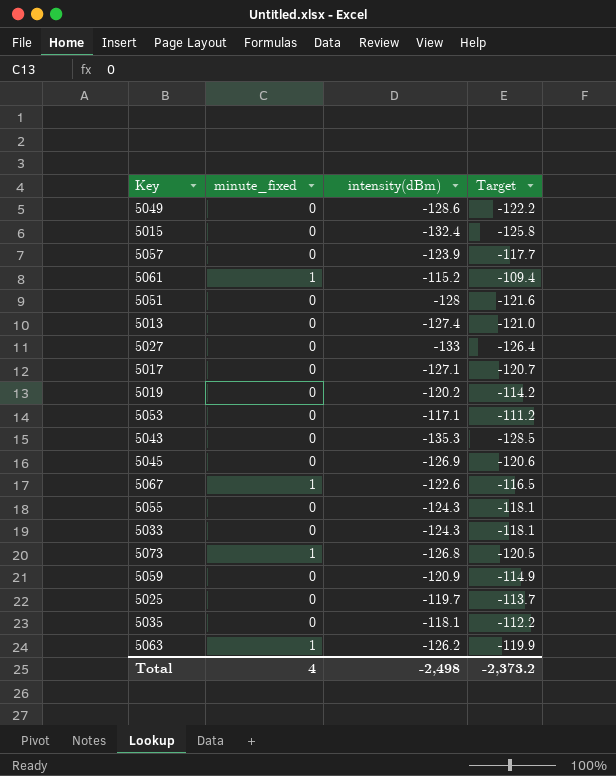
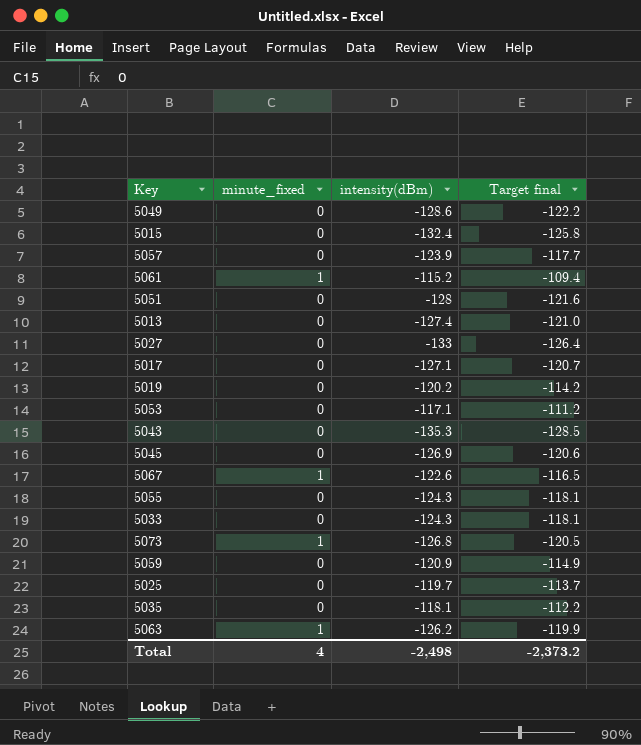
column name: Target -> Target final

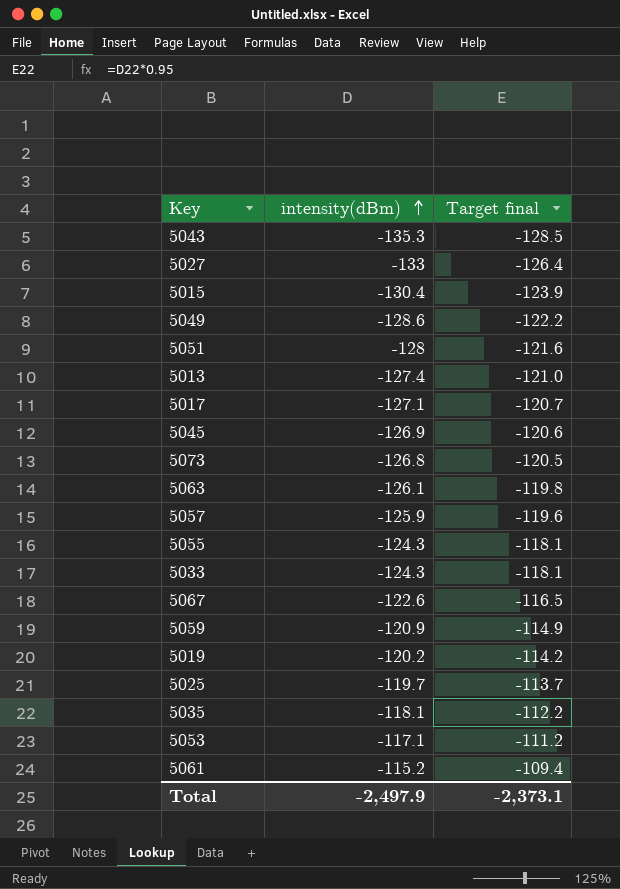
row order: none -> intensity(dBm) ascending
column minute_fixed | position: 2 -> none
5015 | intensity(dBm): -132.4 -> -130.4
5015 | Target final: -125.8 -> -123.9
5063 | intensity(dBm): -126.2 -> -126.1
5063 | Target final: -119.9 -> -119.8
5057 | intensity(dBm): -123.9 -> -125.9
5057 | Target final: -117.7 -> -119.6
Total | intensity(dBm): -2,498 -> -2,497.9
Total | Target final: -2,373.2 -> -2,373.1

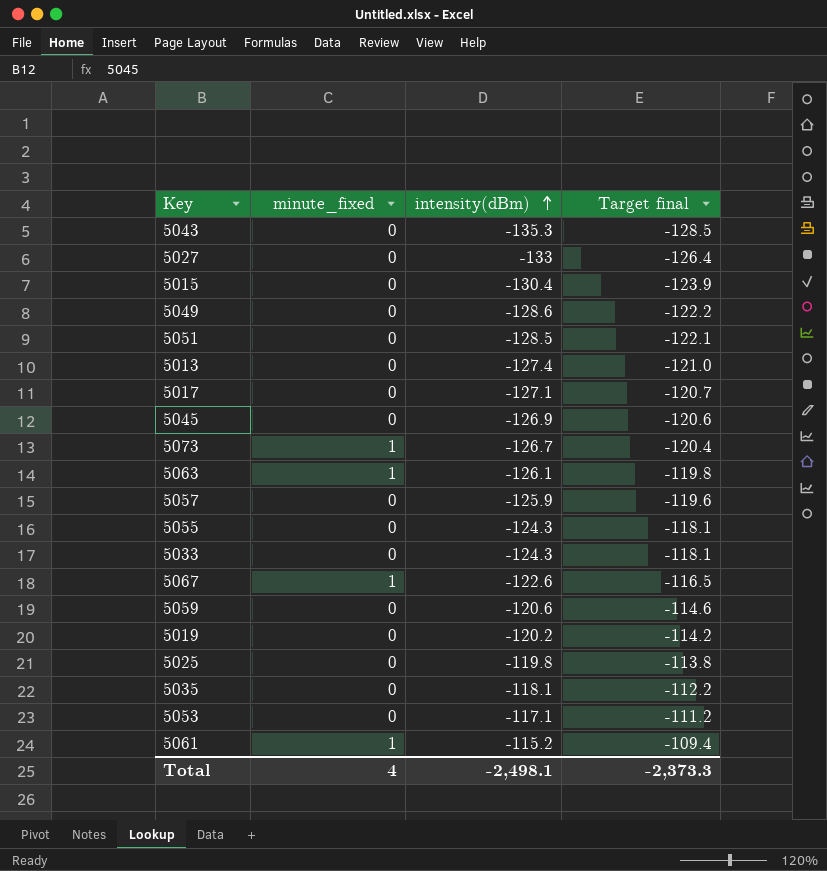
column minute_fixed | position: none -> 2
5051 | intensity(dBm): -128 -> -128.5
5051 | Target final: -121.6 -> -122.1
5073 | intensity(dBm): -126.8 -> -126.7
5073 | Target final: -120.5 -> -120.4
5059 | intensity(dBm): -120.9 -> -120.6
5059 | Target final: -114.9 -> -114.6
5025 | intensity(dBm): -119.7 -> -119.8
5025 | Target final: -113.7 -> -113.8
Total | intensity(dBm): -2,497.9 -> -2,498.1
Total | Target final: -2,373.1 -> -2,373.3

